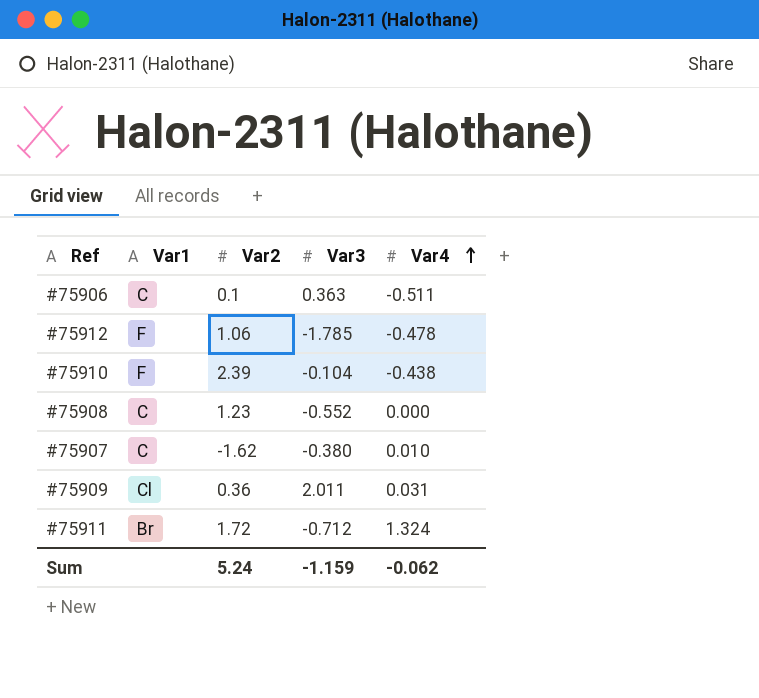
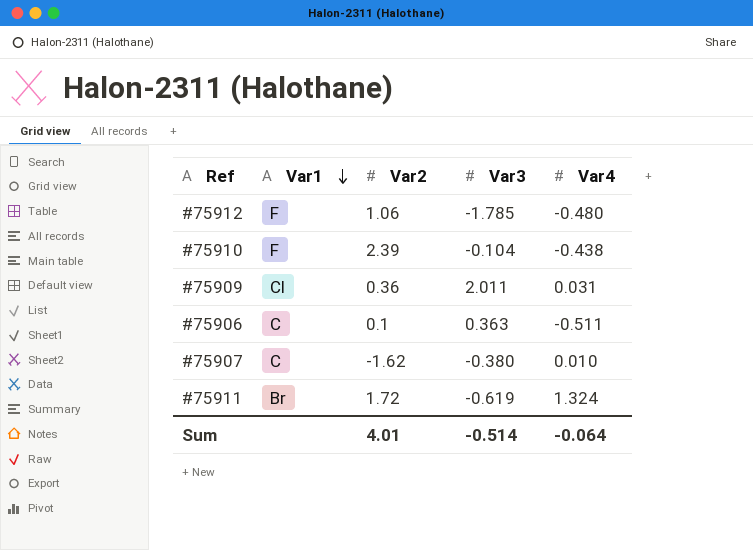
row order: Var4 ascending -> Var1 descending
row #75908: C | 1.23 | -0.552 | 0.000 -> none
#75912 | Var4: -0.478 -> -0.480
#75911 | Var3: -0.712 -> -0.619
Sum | Var2: 5.24 -> 4.01
Sum | Var3: -1.159 -> -0.514
Sum | Var4: -0.062 -> -0.064

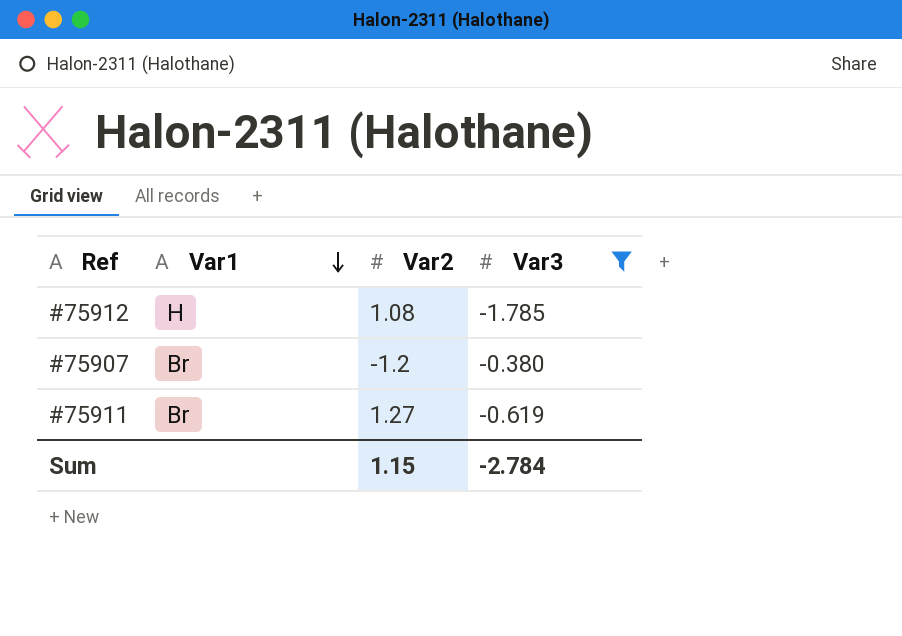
filter: none -> Var3 <= -0.380
column Var4 | position: 5 -> none
#75912 | Var1: F -> H
#75912 | Var2: 1.06 -> 1.08
#75907 | Var1: C -> Br
#75907 | Var2: -1.62 -> -1.2
#75911 | Var2: 1.72 -> 1.27
Sum | Var2: 4.01 -> 1.15
Sum | Var3: -0.514 -> -2.784

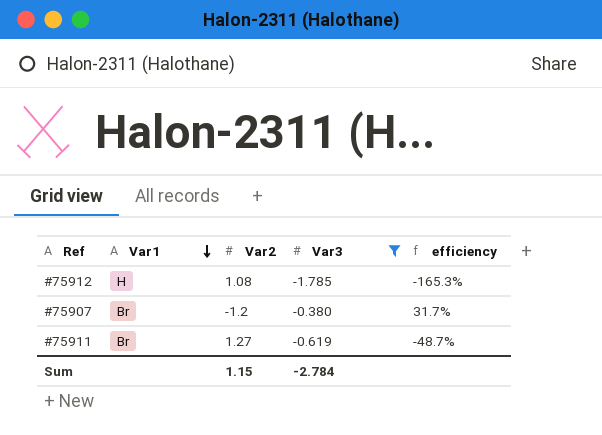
column efficiency | formula: none -> [Var3] / [Var2]

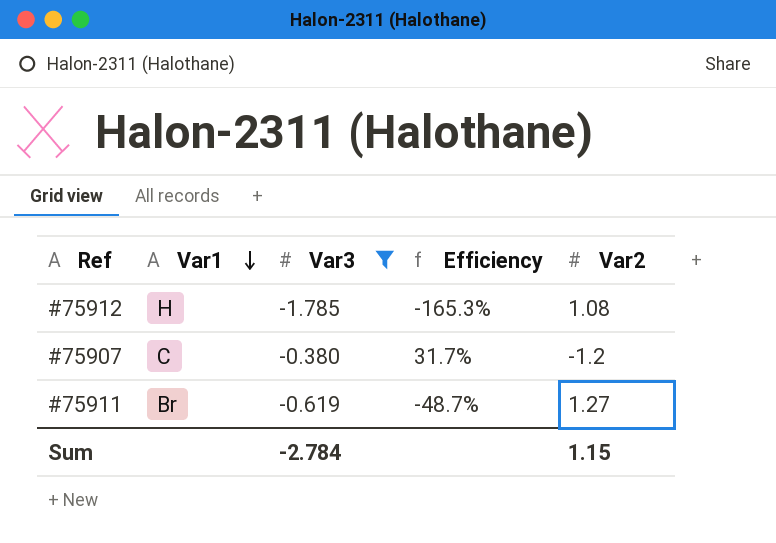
column name: efficiency -> Efficiency
column Var2 | position: 3 -> 5
#75907 | Var1: Br -> C

